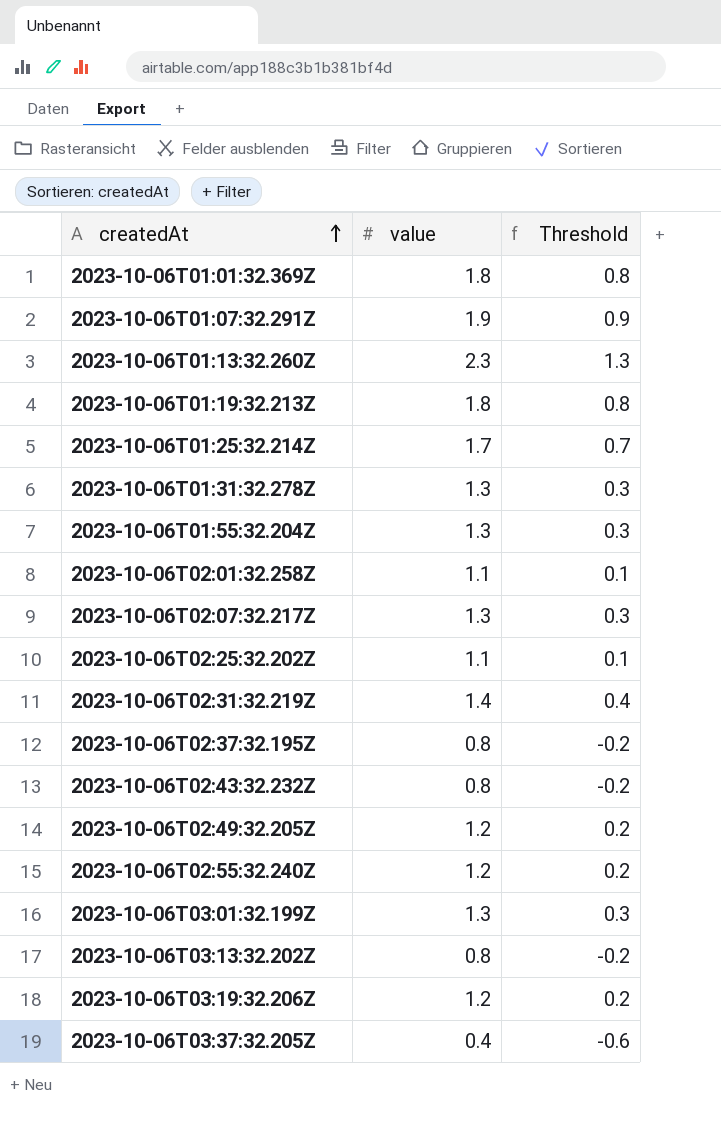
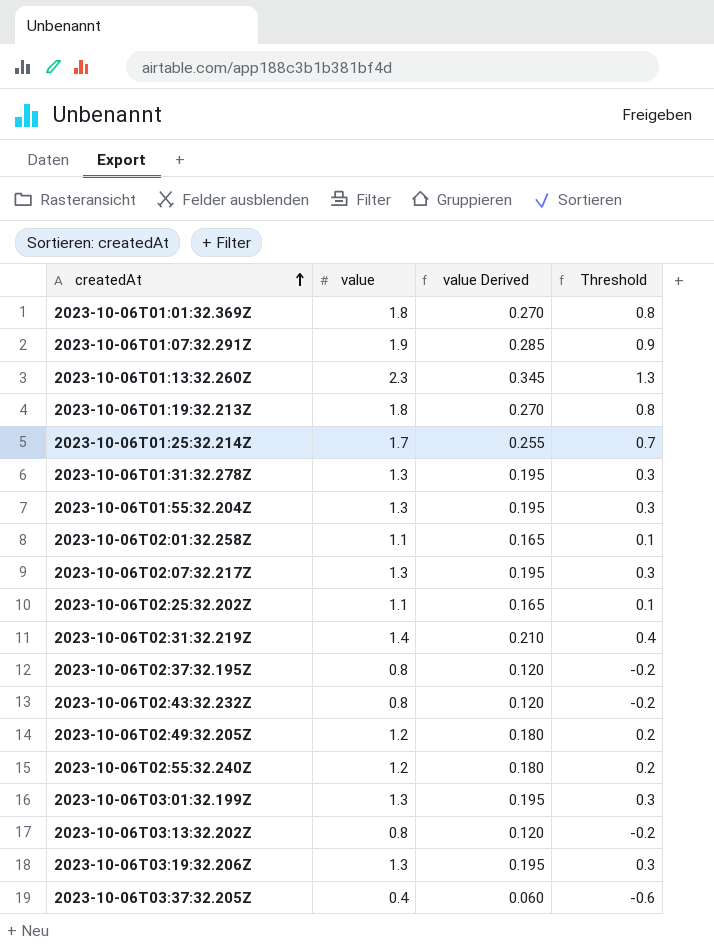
column value Derived | formula: none -> [value] * 0.15
2023-10-06T03:19:32.206Z | value: 1.2 -> 1.3
2023-10-06T03:19:32.206Z | Threshold: 0.2 -> 0.3

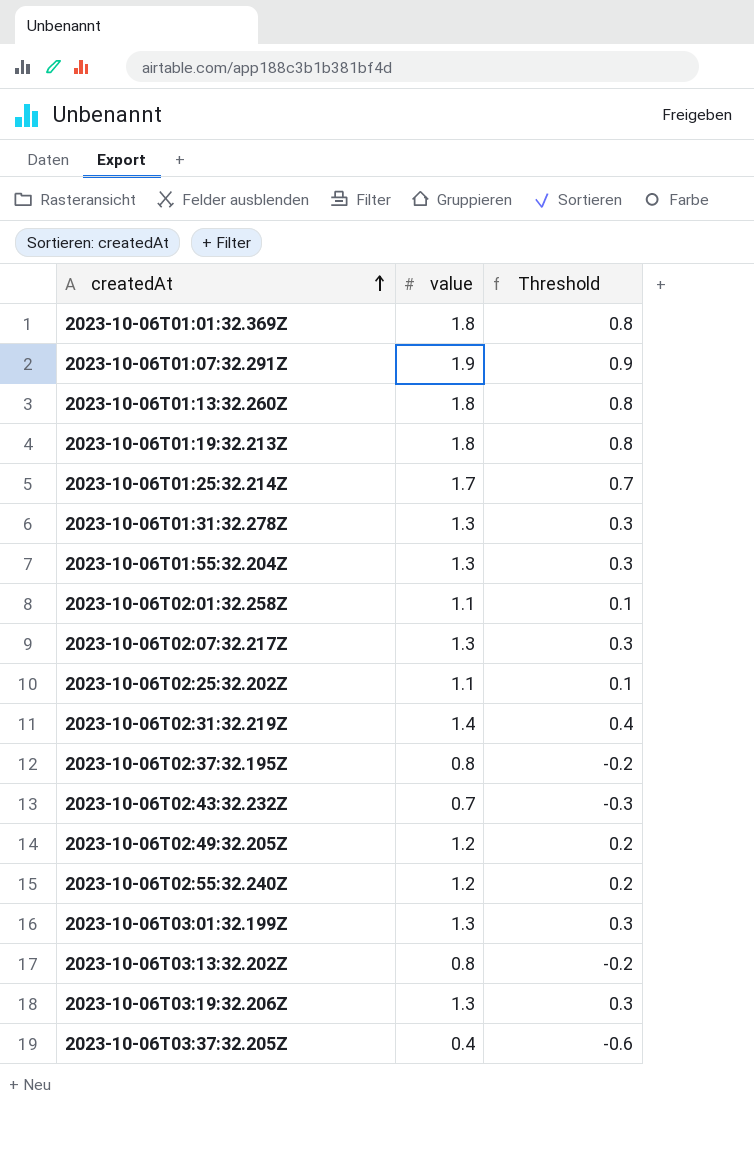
column value Derived | formula: [value] * 0.15 -> none
2023-10-06T01:13:32.260Z | value: 2.3 -> 1.8
2023-10-06T01:13:32.260Z | Threshold: 1.3 -> 0.8
2023-10-06T02:43:32.232Z | value: 0.8 -> 0.7
2023-10-06T02:43:32.232Z | Threshold: -0.2 -> -0.3

